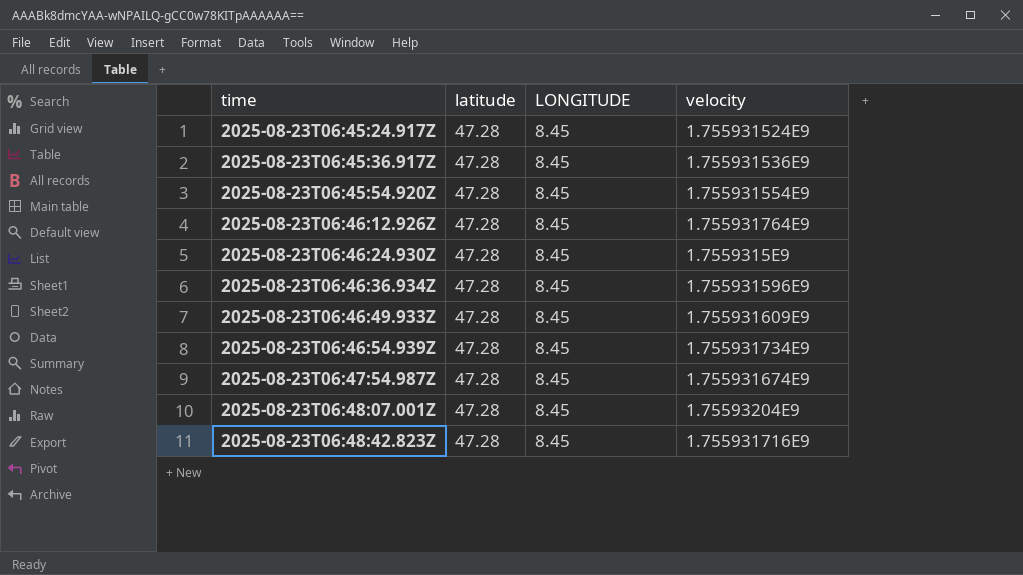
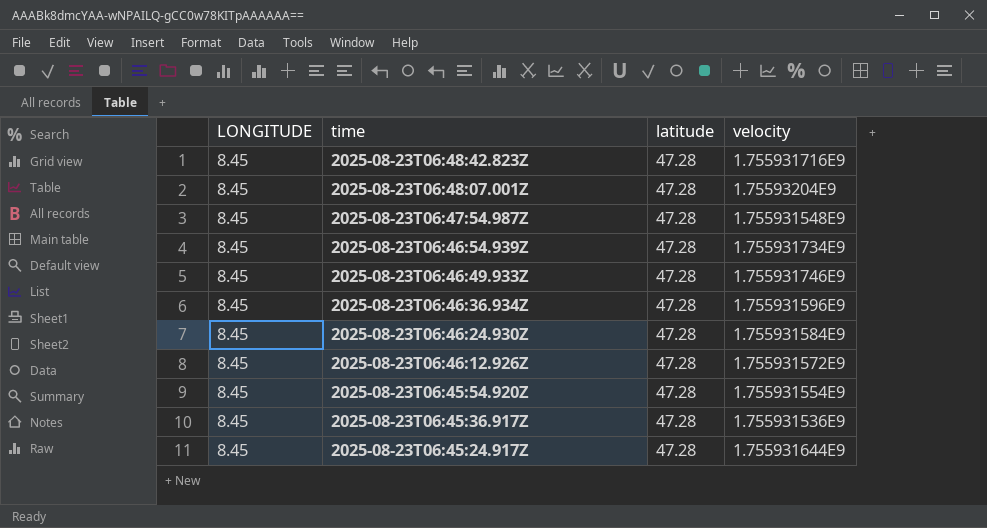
row order: time ascending -> time descending
column LONGITUDE | position: 3 -> 1
2025-08-23T06:47:54.987Z | velocity: 1.755931674E9 -> 1.755931548E9
2025-08-23T06:46:49.933Z | velocity: 1.755931609E9 -> 1.755931746E9
2025-08-23T06:46:24.930Z | velocity: 1.7559315E9 -> 1.755931584E9
2025-08-23T06:46:12.926Z | velocity: 1.755931764E9 -> 1.755931572E9
2025-08-23T06:45:24.917Z | velocity: 1.755931524E9 -> 1.755931644E9

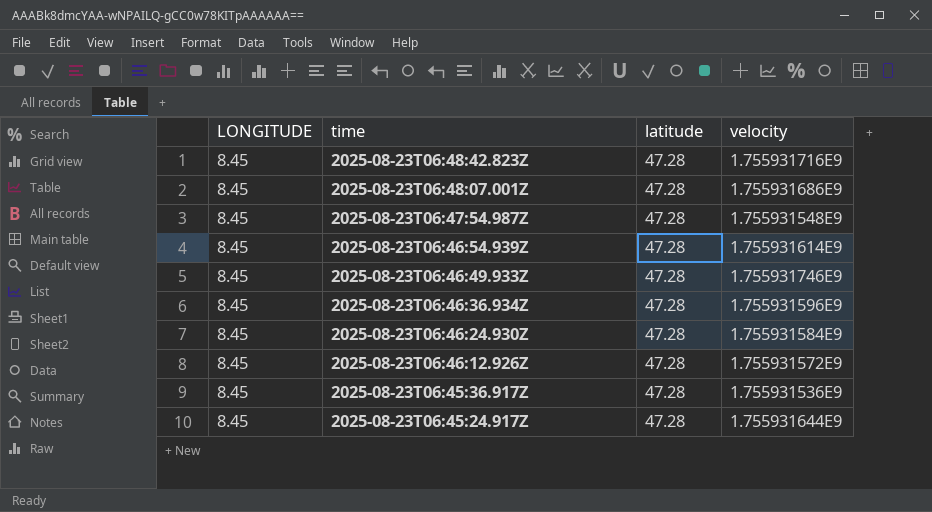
row 2025-08-23T06:45:54.920Z: 8.45 | 47.28 | 1.755931554E9 -> none
2025-08-23T06:48:07.001Z | velocity: 1.75593204E9 -> 1.755931686E9
2025-08-23T06:46:54.939Z | velocity: 1.755931734E9 -> 1.755931614E9

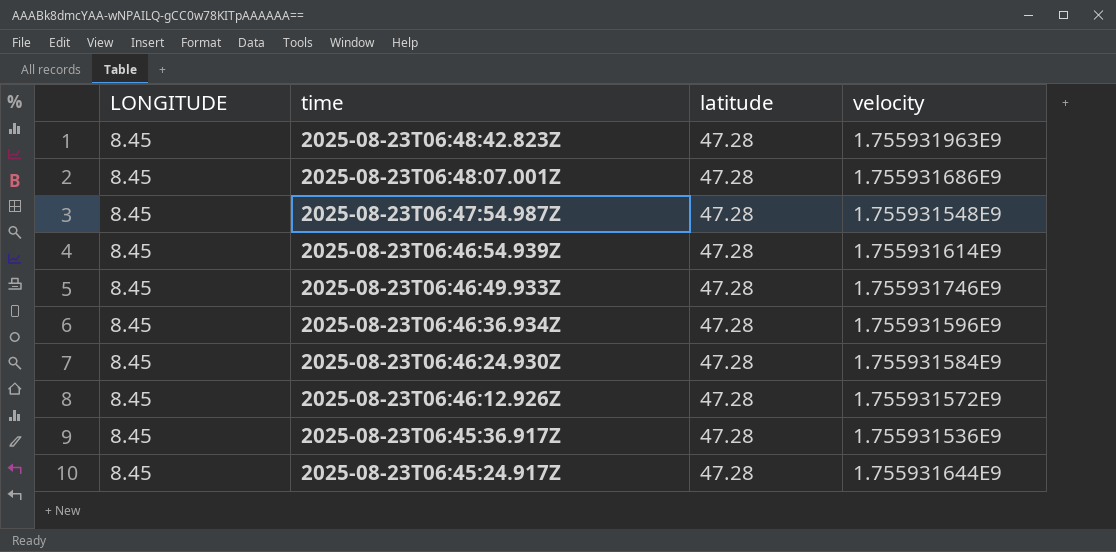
2025-08-23T06:48:42.823Z | velocity: 1.755931716E9 -> 1.755931963E9

